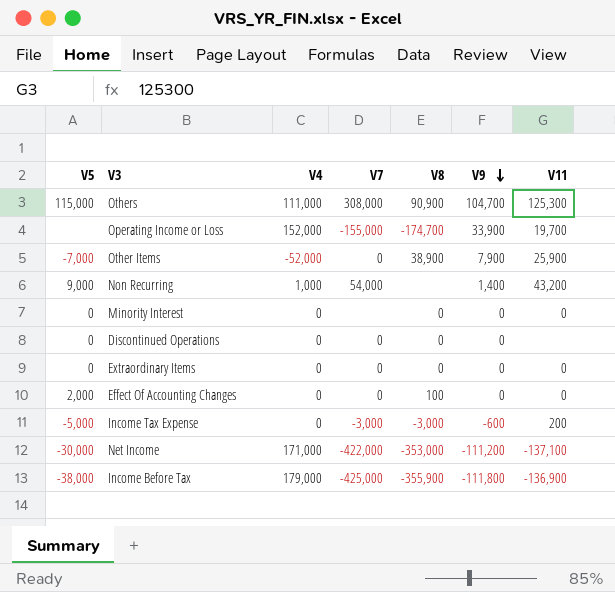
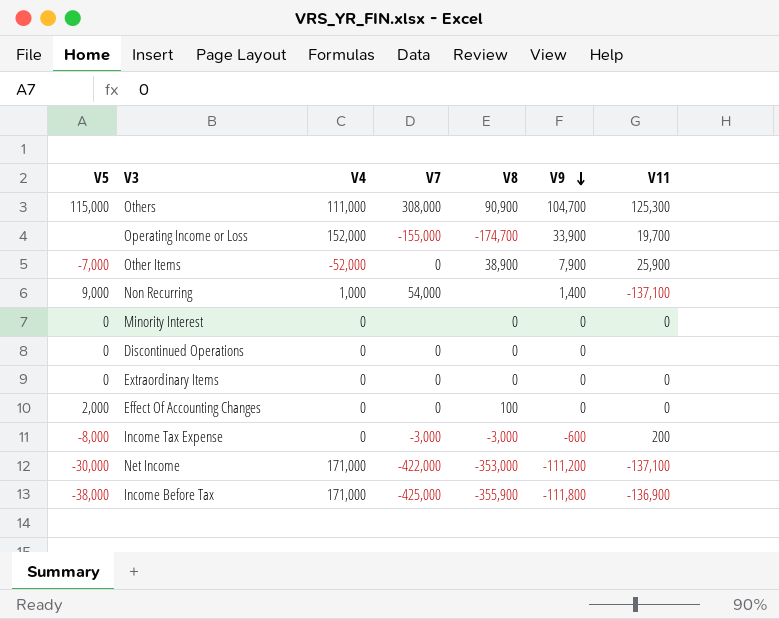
Non Recurring | V11: 43,200 -> -137,100
Income Tax Expense | V5: -5,000 -> -8,000
Income Before Tax | V4: 179,000 -> 171,000

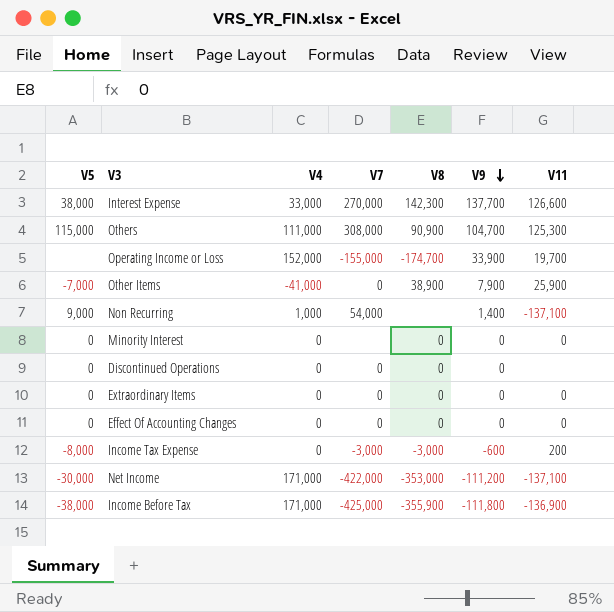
row Interest Expense: none -> 38,000 | 33,000 | 270,000 | 142,300 | 137,700 | 126,600
Other Items | V4: -52,000 -> -41,000
Effect Of Accounting Changes | V5: 2,000 -> 0
Effect Of Accounting Changes | V8: 100 -> 0

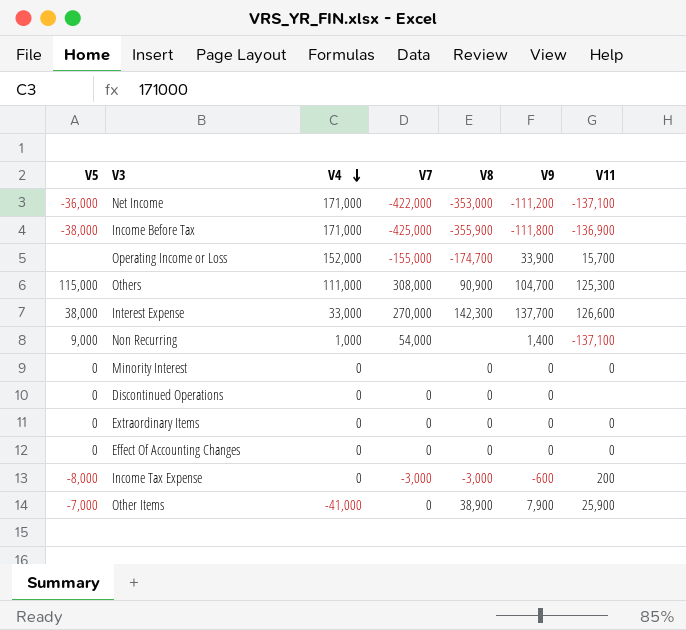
row order: V9 descending -> V4 descending
Net Income | V5: -30,000 -> -36,000
Operating Income or Loss | V11: 19,700 -> 15,700

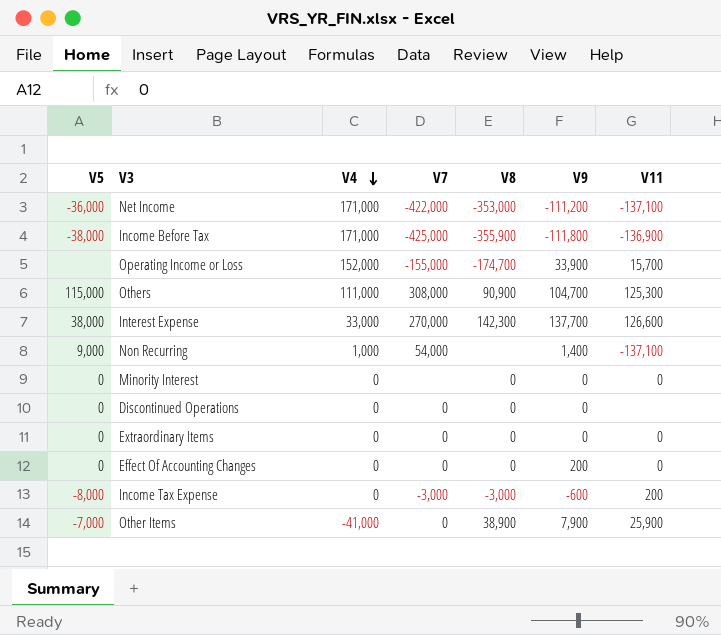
Effect Of Accounting Changes | V9: 0 -> 200

